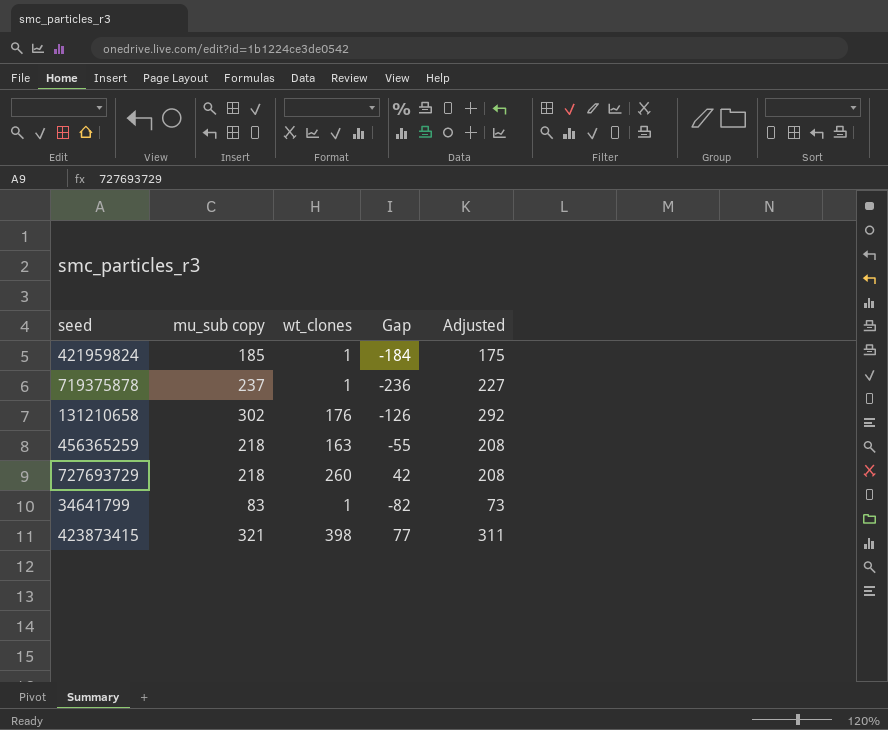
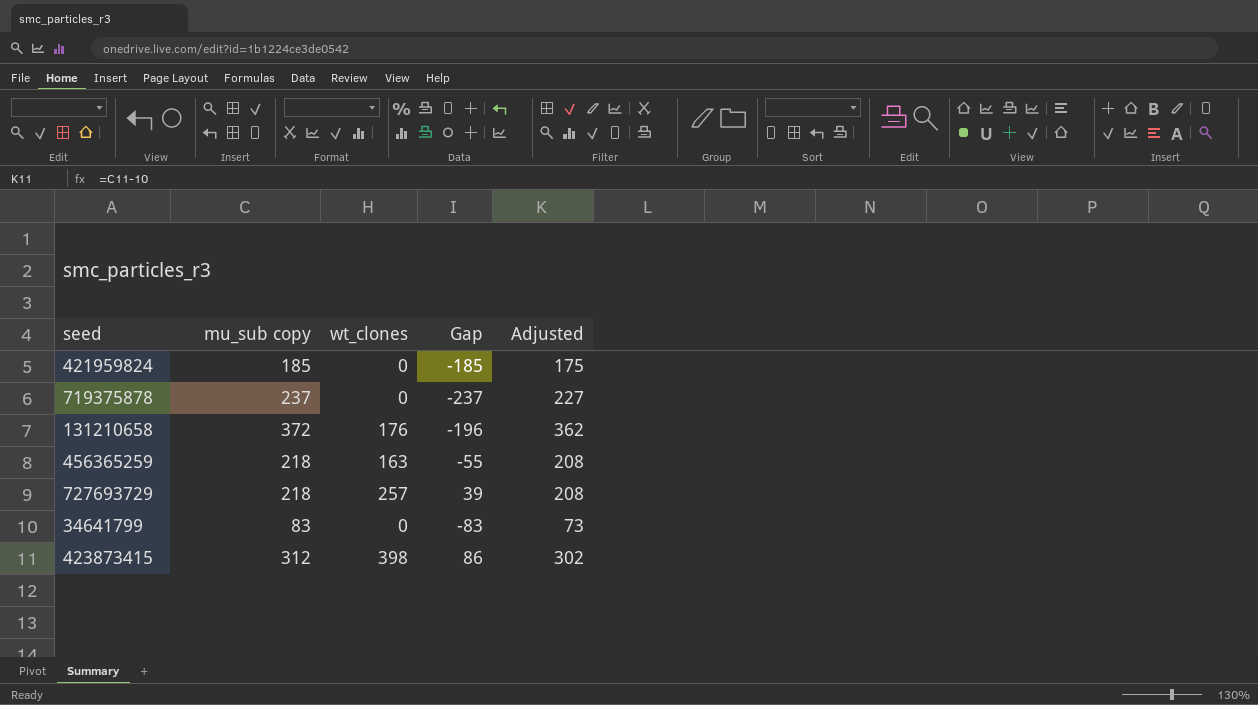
421959824 | wt_clones: 1 -> 0
421959824 | Gap: -184 -> -185
719375878 | wt_clones: 1 -> 0
719375878 | Gap: -236 -> -237
131210658 | mu_sub copy: 302 -> 372
131210658 | Gap: -126 -> -196
131210658 | Adjusted: 292 -> 362
727693729 | wt_clones: 260 -> 257
727693729 | Gap: 42 -> 39
34641799 | wt_clones: 1 -> 0
34641799 | Gap: -82 -> -83
423873415 | mu_sub copy: 321 -> 312
423873415 | Gap: 77 -> 86
423873415 | Adjusted: 311 -> 302

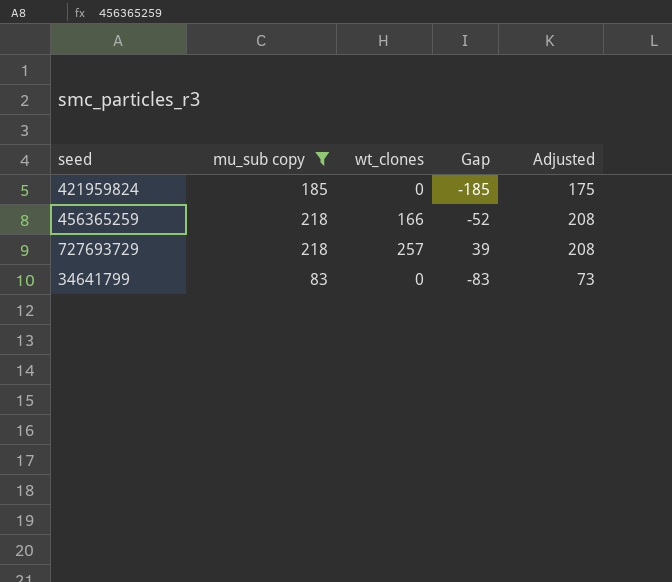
filter: none -> mu_sub copy <= 218
456365259 | wt_clones: 163 -> 166
456365259 | Gap: -55 -> -52

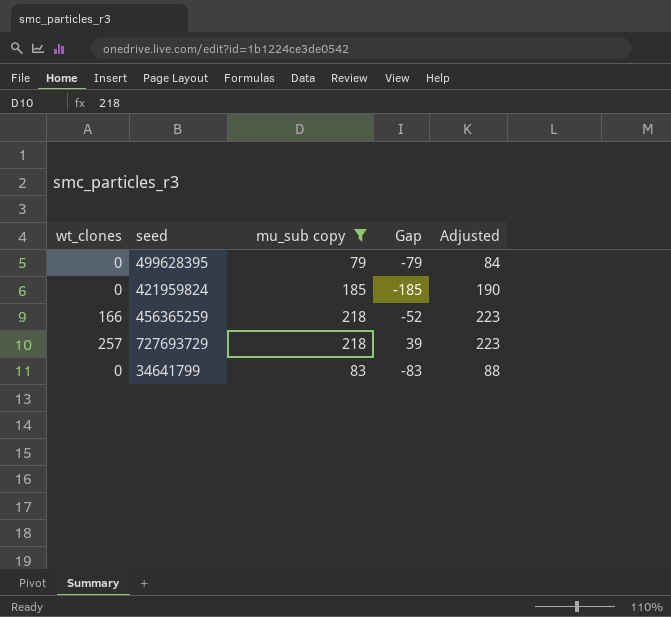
column wt_clones | position: 3 -> 1
column Adjusted | formula: [mu_sub copy] - 10 -> [mu_sub copy] + 5
row 499628395: none -> 0 | 79 | -79 | 84

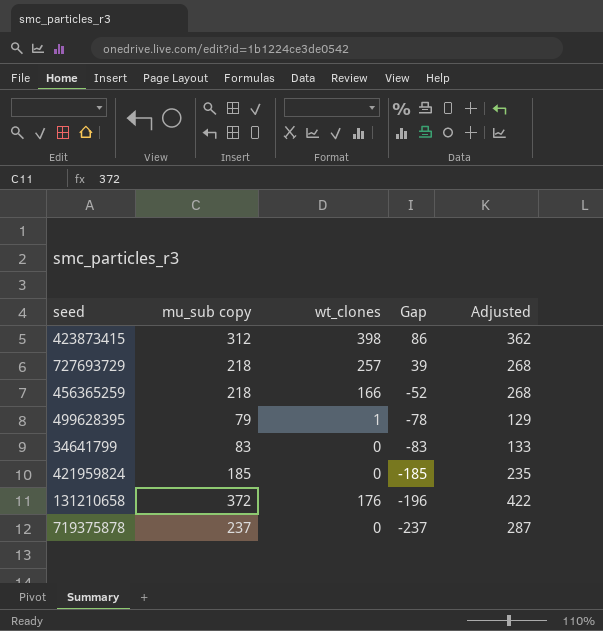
filter: mu_sub copy <= 218 -> none
row order: none -> Gap descending
column wt_clones | position: 1 -> 3
column Adjusted | formula: [mu_sub copy] + 5 -> [mu_sub copy] + 50
499628395 | wt_clones: 0 -> 1
499628395 | Gap: -79 -> -78

